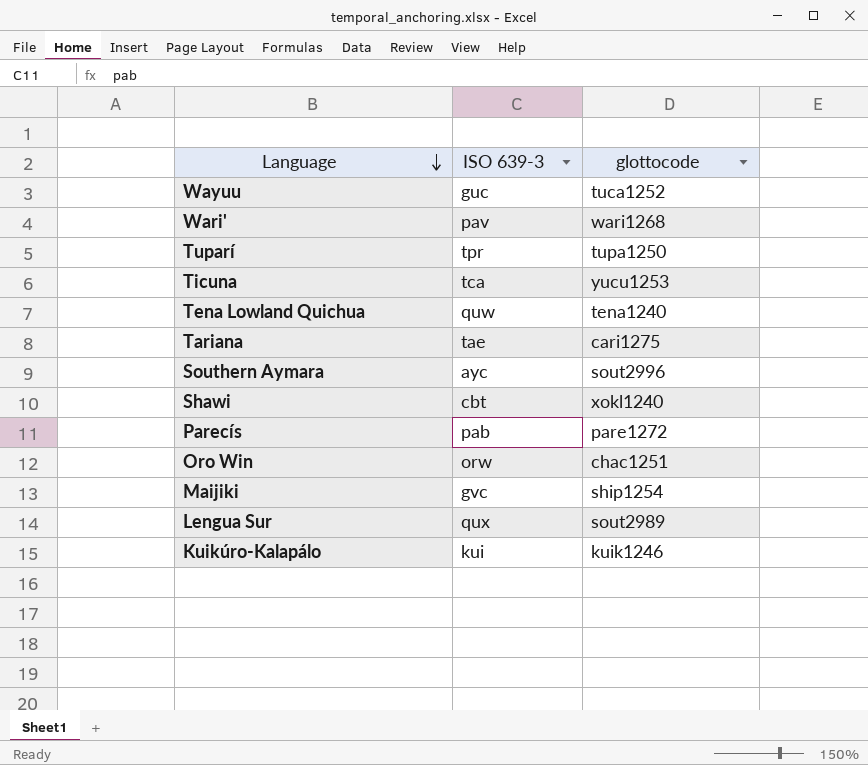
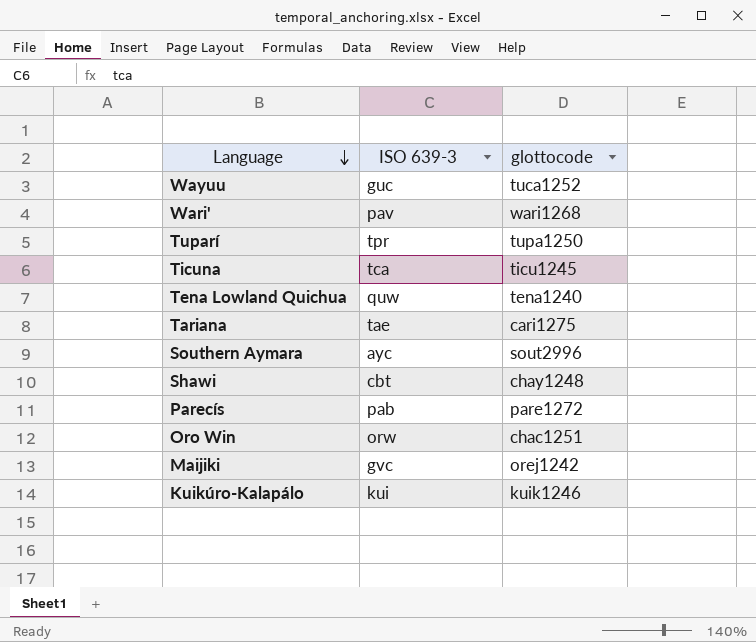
row Lengua Sur: qux | sout2989 -> none
Ticuna | glottocode: yucu1253 -> ticu1245
Shawi | glottocode: xokl1240 -> chay1248
Maijiki | glottocode: ship1254 -> orej1242

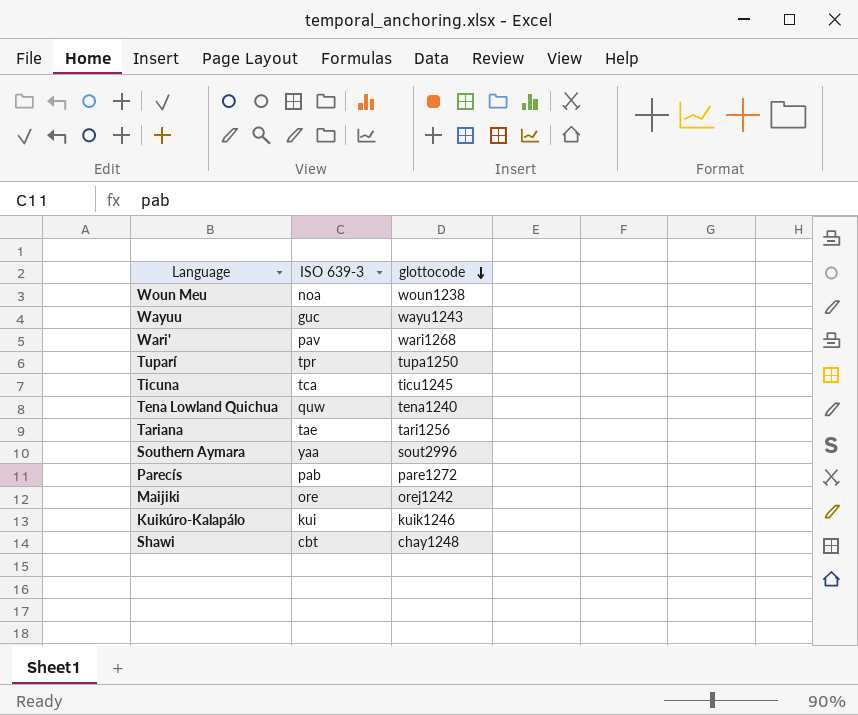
row order: Language descending -> glottocode descending
row Oro Win: orw | chac1251 -> none
row Woun Meu: none -> noa | woun1238
Wayuu | glottocode: tuca1252 -> wayu1243
Tariana | glottocode: cari1275 -> tari1256
Southern Aymara | ISO 639-3: ayc -> yaa
Maijiki | ISO 639-3: gvc -> ore

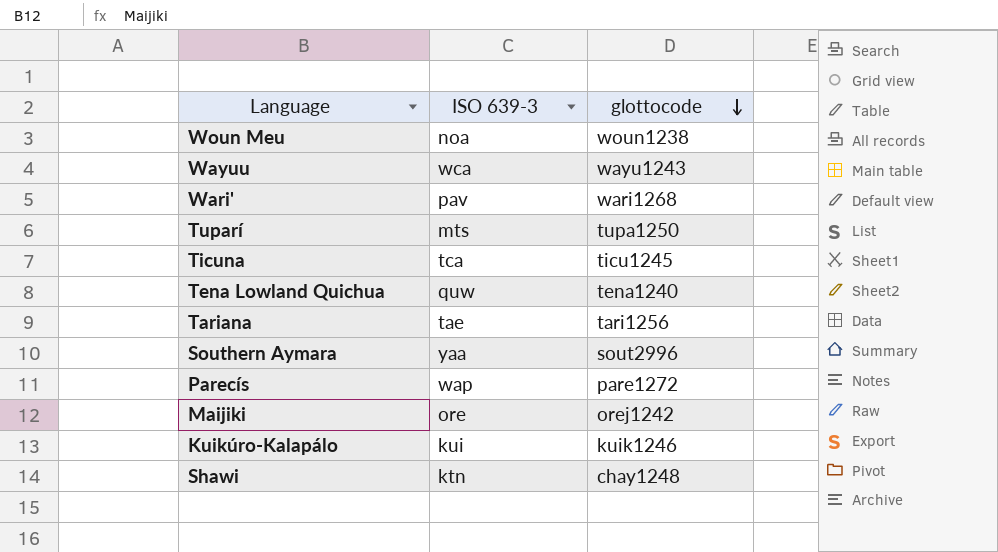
Wayuu | ISO 639-3: guc -> wca
Tuparí | ISO 639-3: tpr -> mts
Parecís | ISO 639-3: pab -> wap
Shawi | ISO 639-3: cbt -> ktn

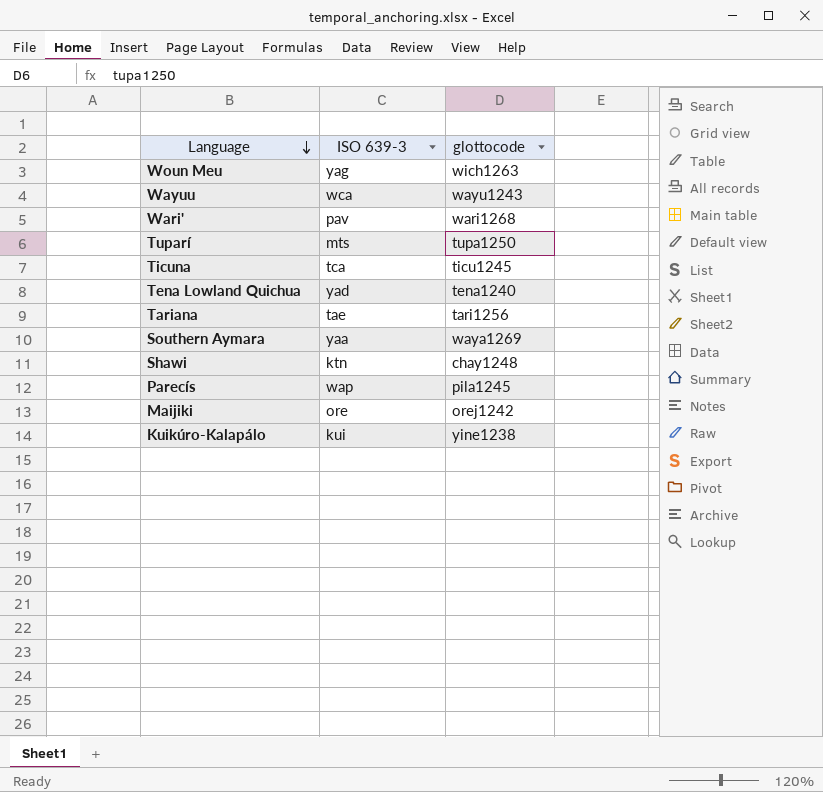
row order: glottocode descending -> Language descending
Woun Meu | ISO 639-3: noa -> yag
Woun Meu | glottocode: woun1238 -> wich1263
Tena Lowland Quichua | ISO 639-3: quw -> yad
Southern Aymara | glottocode: sout2996 -> waya1269
Parecís | glottocode: pare1272 -> pila1245
Kuikúro-Kalapálo | glottocode: kuik1246 -> yine1238

